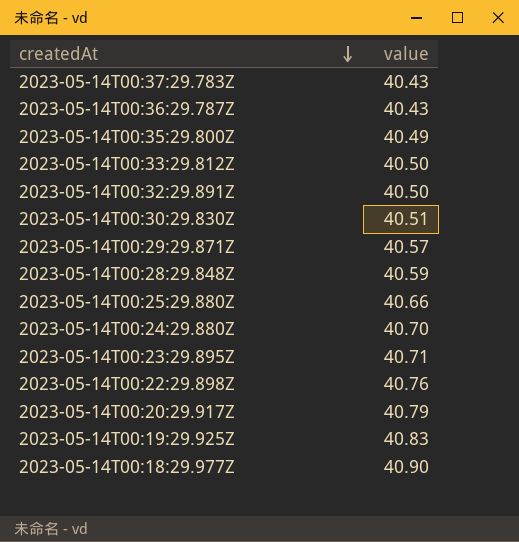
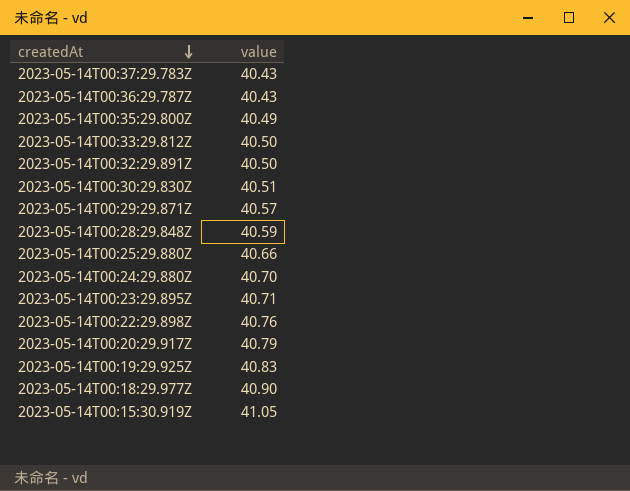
row 2023-05-14T00:15:30.919Z: none -> 41.05

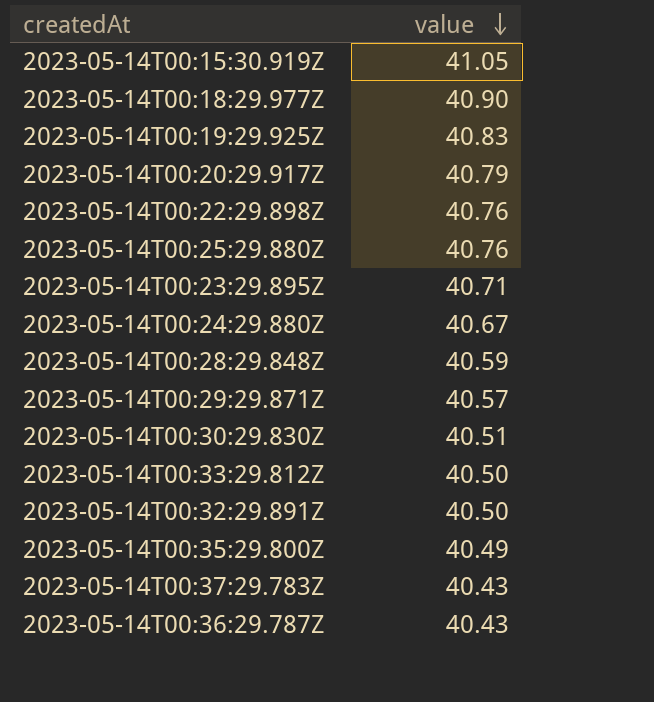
row order: createdAt descending -> value descending
2023-05-14T00:25:29.880Z | value: 40.66 -> 40.76
2023-05-14T00:24:29.880Z | value: 40.70 -> 40.67

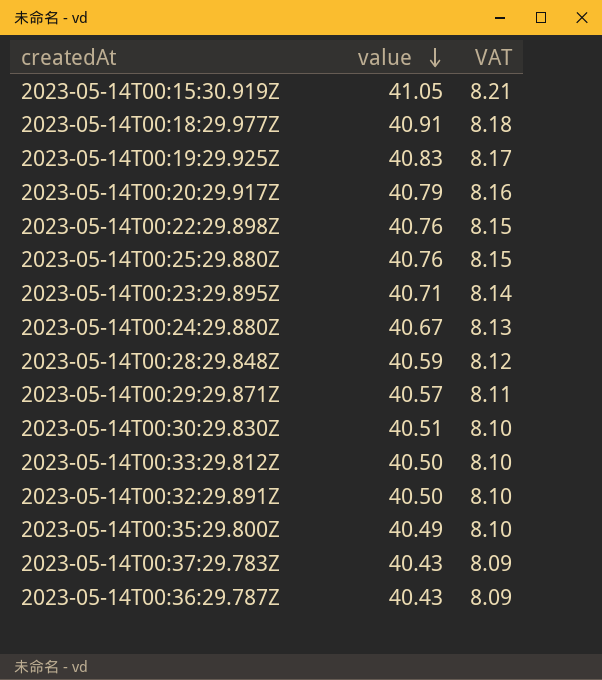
column VAT | formula: none -> [value] * 0.2
2023-05-14T00:18:29.977Z | value: 40.90 -> 40.91

